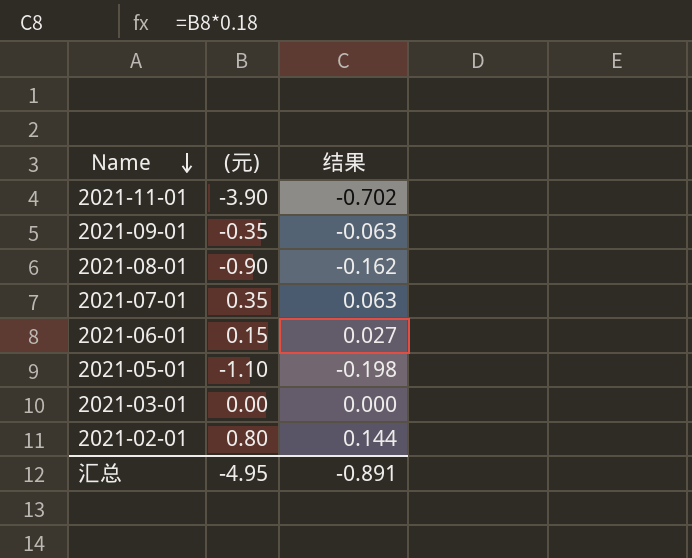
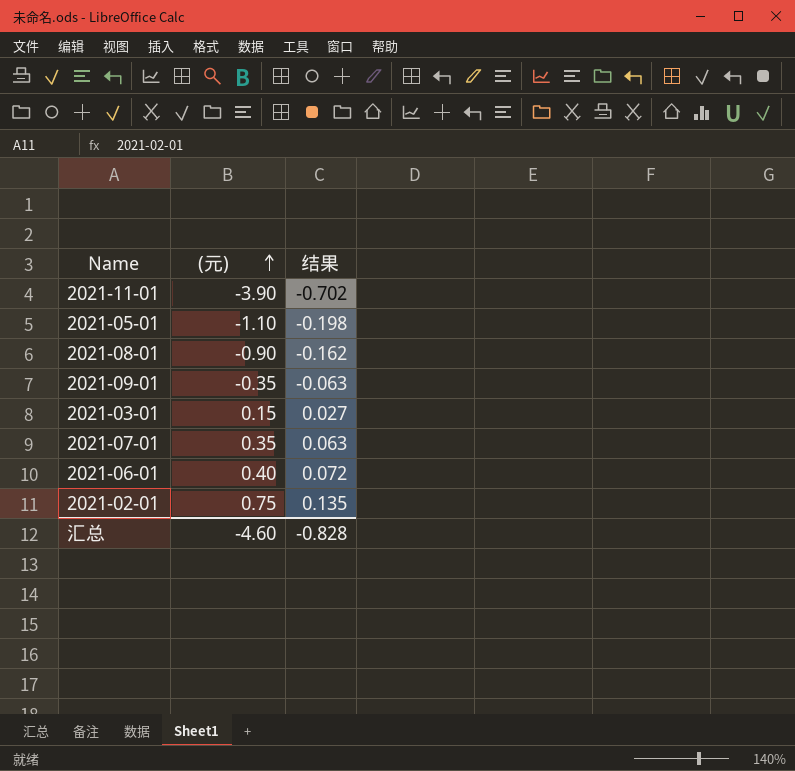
row order: Name descending -> (元) ascending
2021-03-01 | (元): 0.00 -> 0.15
2021-03-01 | 结果: 0.000 -> 0.027
2021-06-01 | (元): 0.15 -> 0.40
2021-06-01 | 结果: 0.027 -> 0.072
2021-02-01 | (元): 0.80 -> 0.75
2021-02-01 | 结果: 0.144 -> 0.135
汇总 | (元): -4.95 -> -4.60
汇总 | 结果: -0.891 -> -0.828

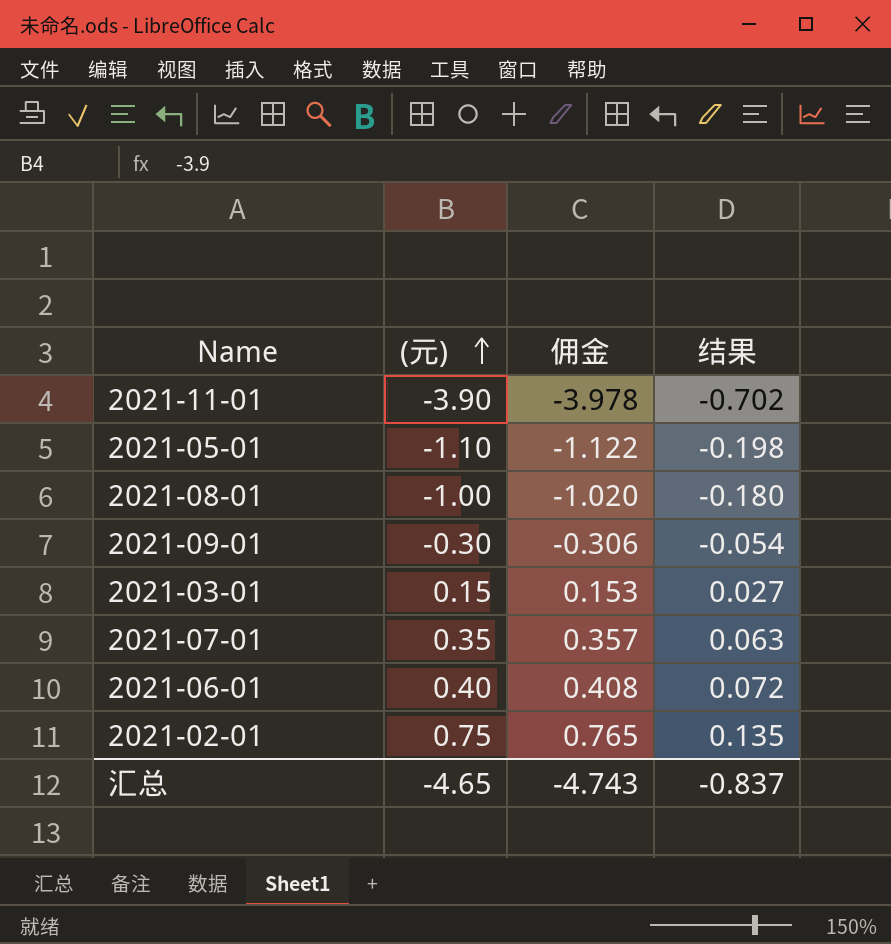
column 佣金 | formula: none -> [(元)] * 1.02
2021-08-01 | (元): -0.90 -> -1.00
2021-08-01 | 结果: -0.162 -> -0.180
2021-09-01 | (元): -0.35 -> -0.30
2021-09-01 | 结果: -0.063 -> -0.054
汇总 | (元): -4.60 -> -4.65
汇总 | 结果: -0.828 -> -0.837

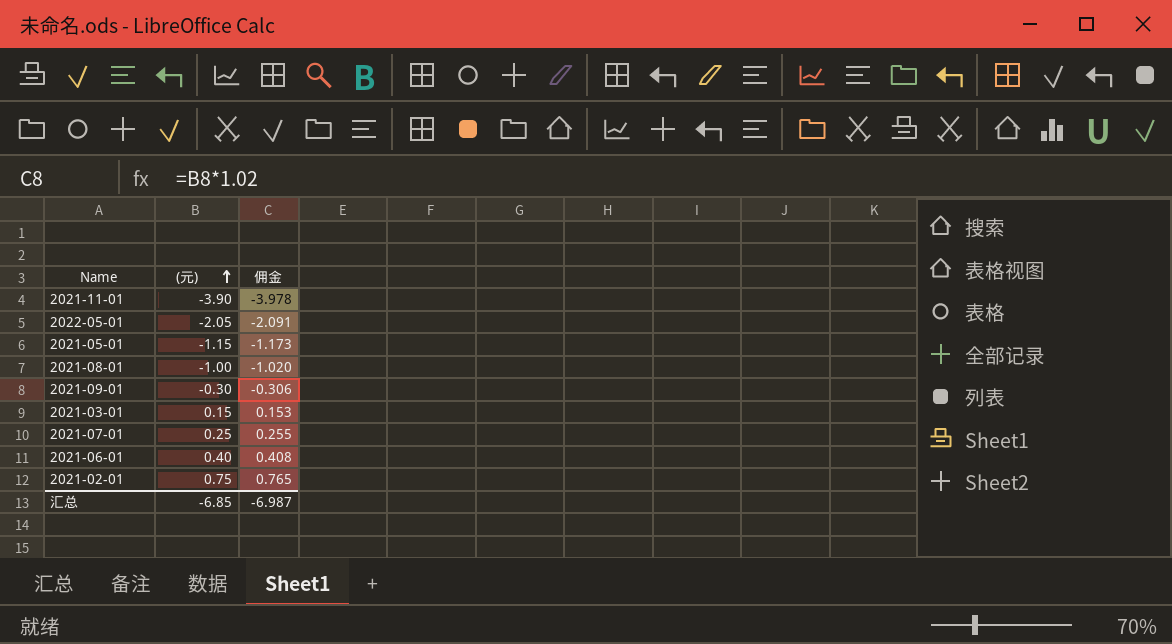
column 结果 | formula: [(元)] * 0.18 -> none
row 2022-05-01: none -> -2.05 | -2.091
2021-05-01 | (元): -1.10 -> -1.15
2021-05-01 | 佣金: -1.122 -> -1.173
2021-07-01 | (元): 0.35 -> 0.25
2021-07-01 | 佣金: 0.357 -> 0.255
汇总 | (元): -4.65 -> -6.85
汇总 | 佣金: -4.743 -> -6.987

